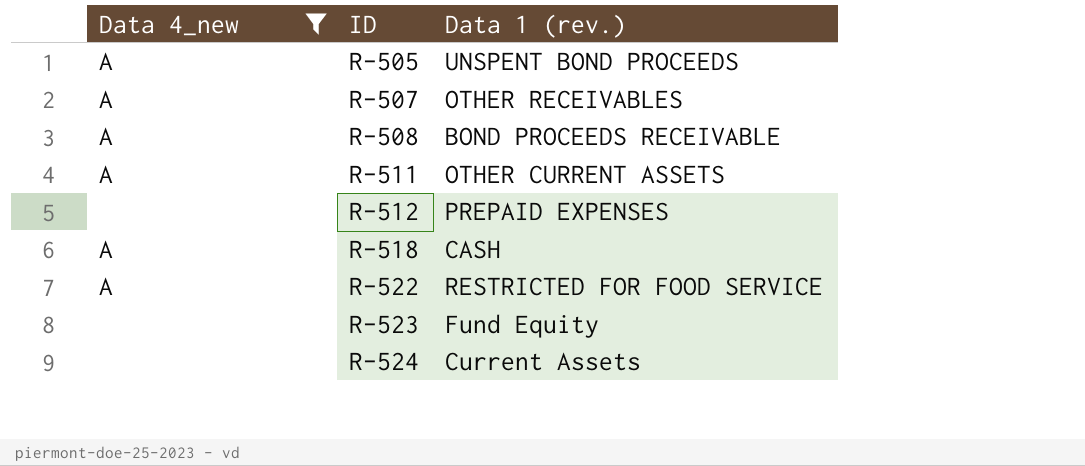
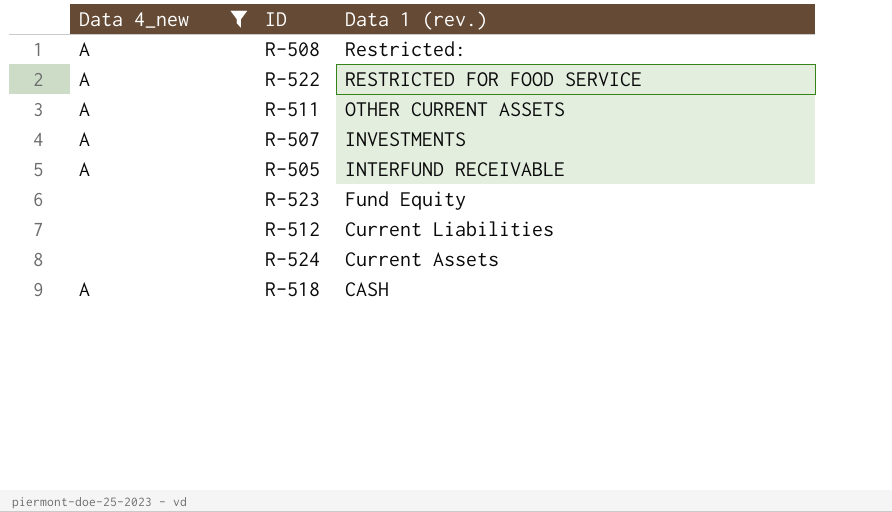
row order: ID ascending -> Data 1 (rev.) descending
R-508 | Data 1 (rev.): BOND PROCEEDS RECEIVABLE -> Restricted:
R-507 | Data 1 (rev.): OTHER RECEIVABLES -> INVESTMENTS
R-505 | Data 1 (rev.): UNSPENT BOND PROCEEDS -> INTERFUND RECEIVABLE
R-512 | Data 1 (rev.): PREPAID EXPENSES -> Current Liabilities

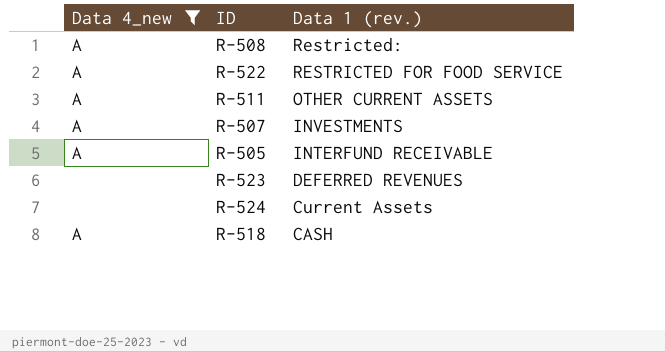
row R-512: none | Current Liabilities -> none
R-523 | Data 1 (rev.): Fund Equity -> DEFERRED REVENUES

